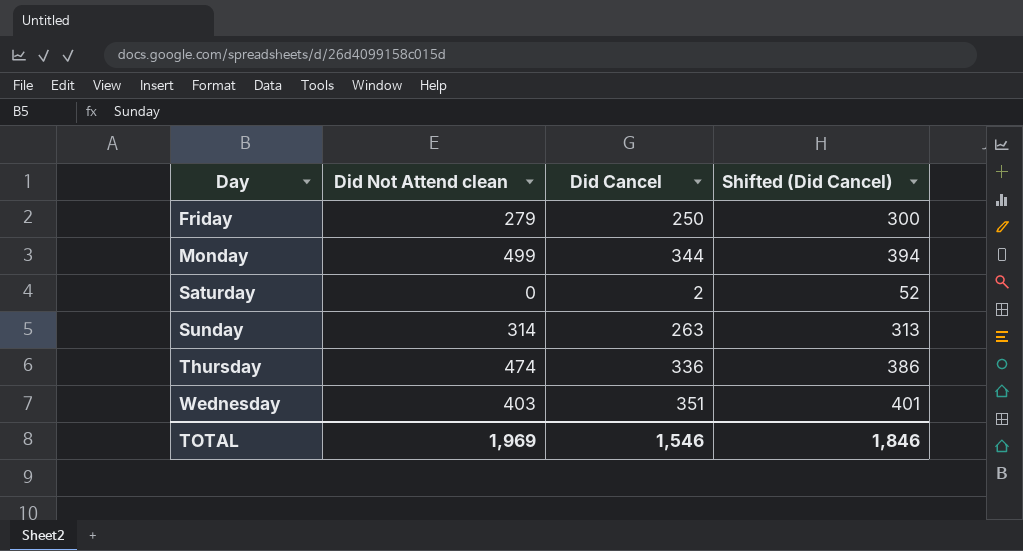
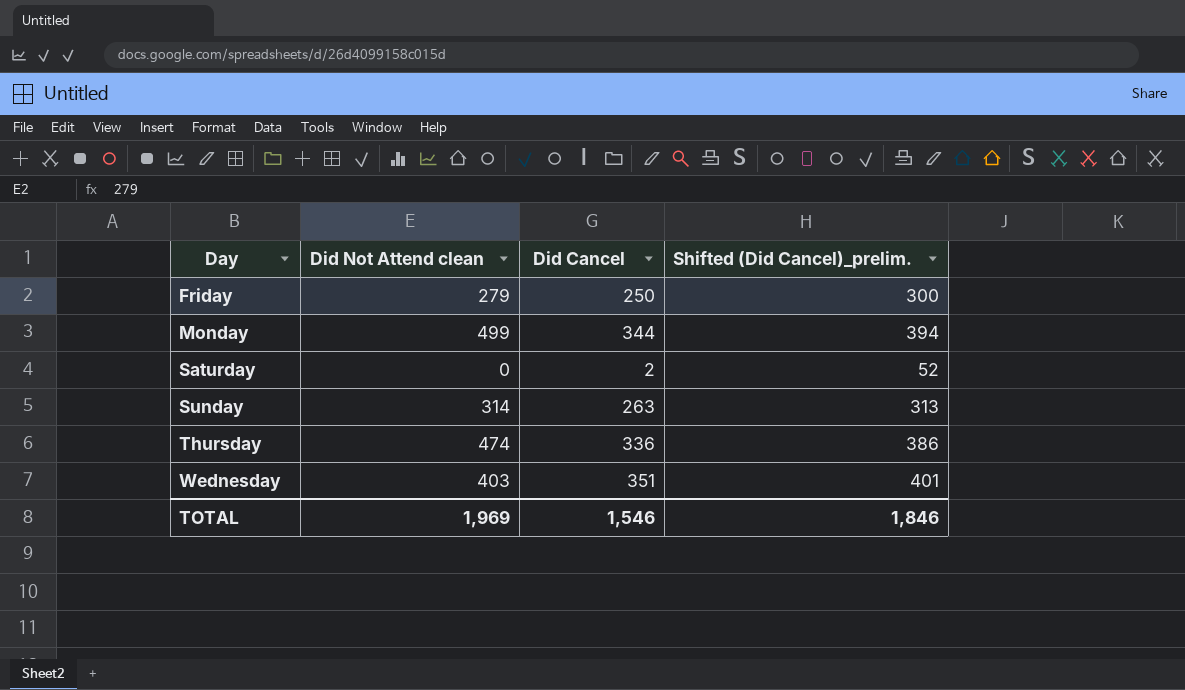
column name: Shifted (Did Cancel) -> Shifted (Did Cancel)_prelim.

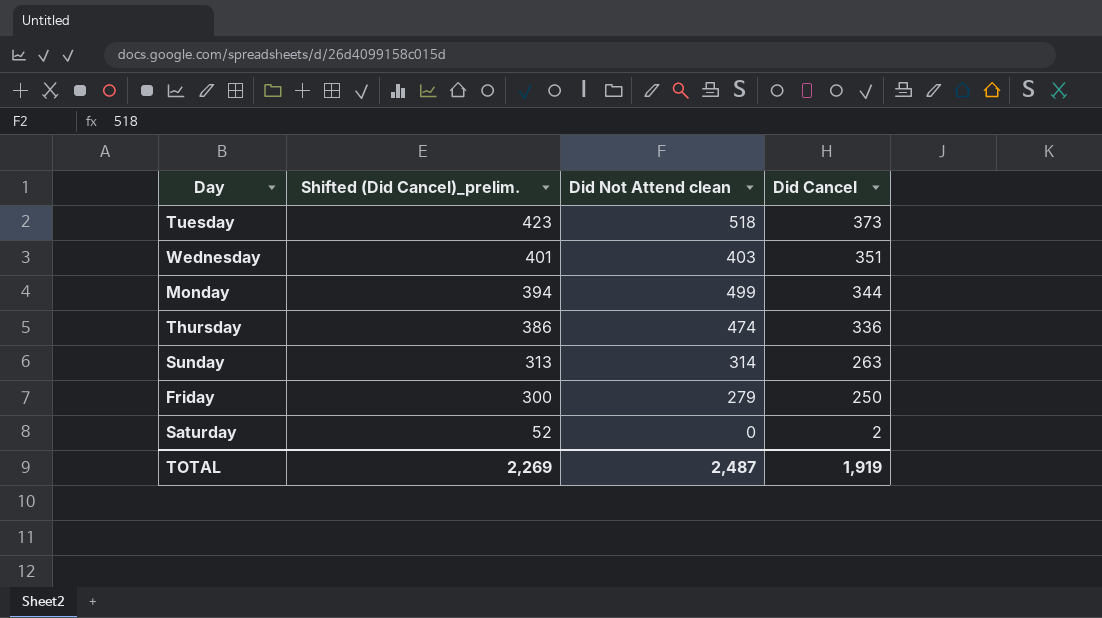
row order: Day ascending -> Shifted (Did Cancel)_prelim. descending
column Shifted (Did Cancel)_prelim. | position: 4 -> 2
row Tuesday: none -> 423 | 518 | 373
TOTAL | Shifted (Did Cancel)_prelim.: 1,846 -> 2,269
TOTAL | Did Not Attend clean: 1,969 -> 2,487
TOTAL | Did Cancel: 1,546 -> 1,919

